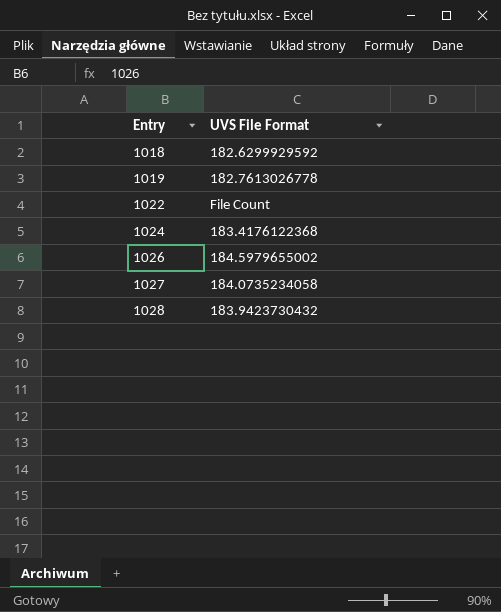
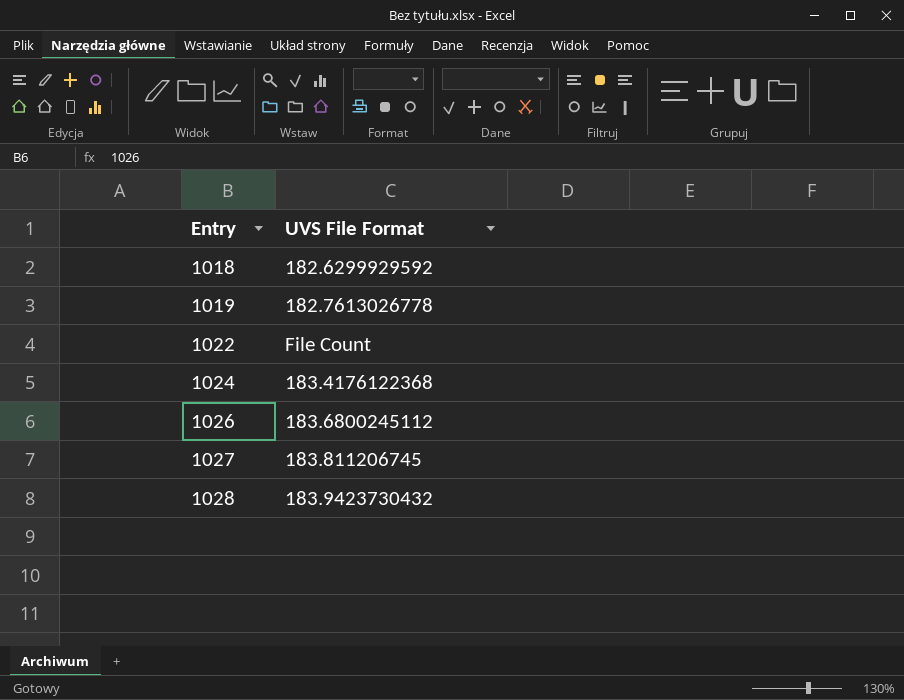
1026 | UVS File Format: 184.5979655002 -> 183.6800245112
1027 | UVS File Format: 184.0735234058 -> 183.811206745

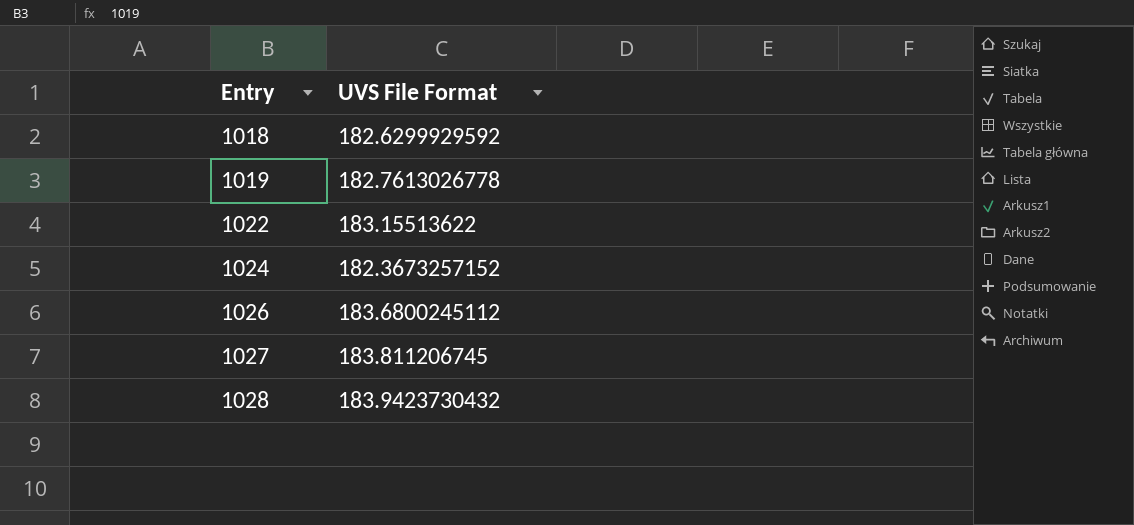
1022 | UVS File Format: File Count -> 183.15513622
1024 | UVS File Format: 183.4176122368 -> 182.3673257152

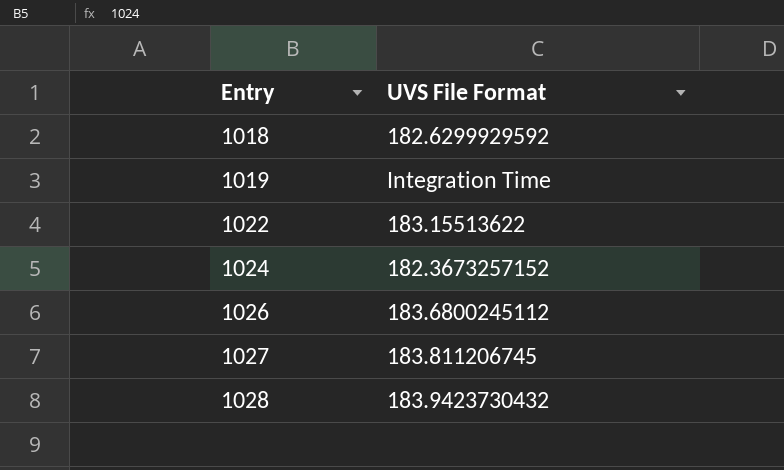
1019 | UVS File Format: 182.7613026778 -> Integration Time

